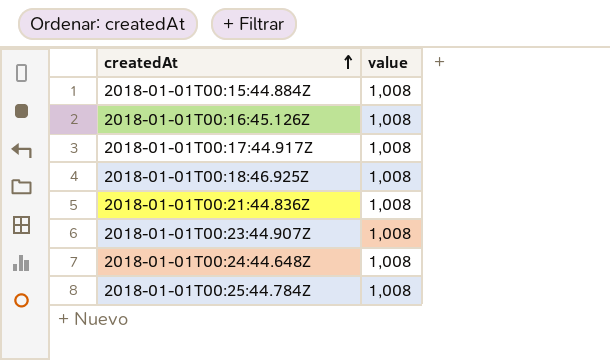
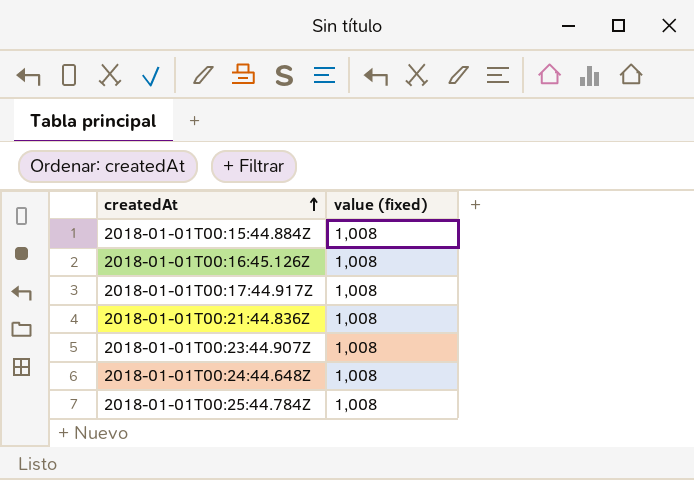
column name: value -> value (fixed)
row 2018-01-01T00:18:46.925Z: 1,008 -> none

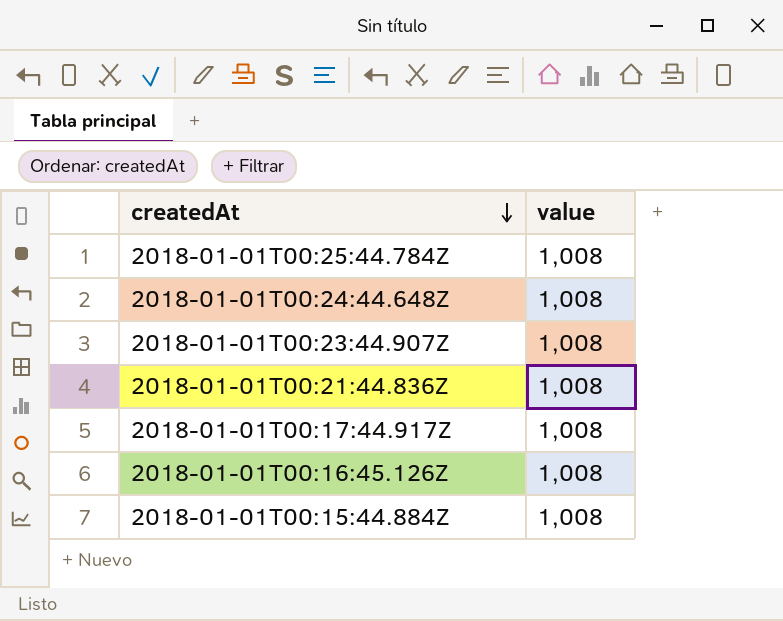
row order: createdAt ascending -> createdAt descending
column name: value (fixed) -> value

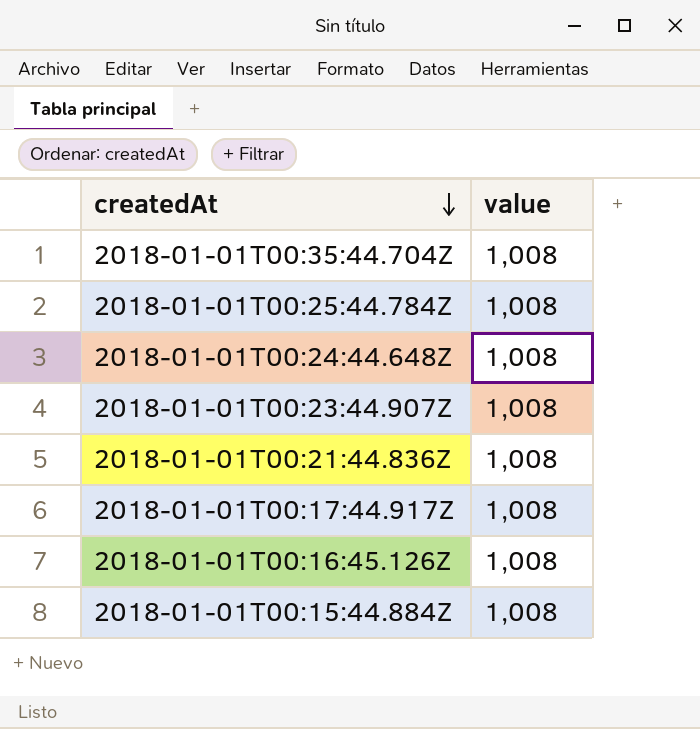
row 2018-01-01T00:35:44.704Z: none -> 1,008

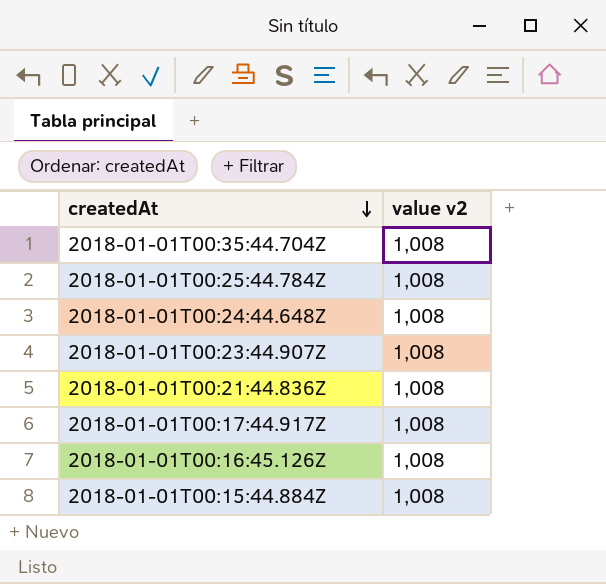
column name: value -> value v2

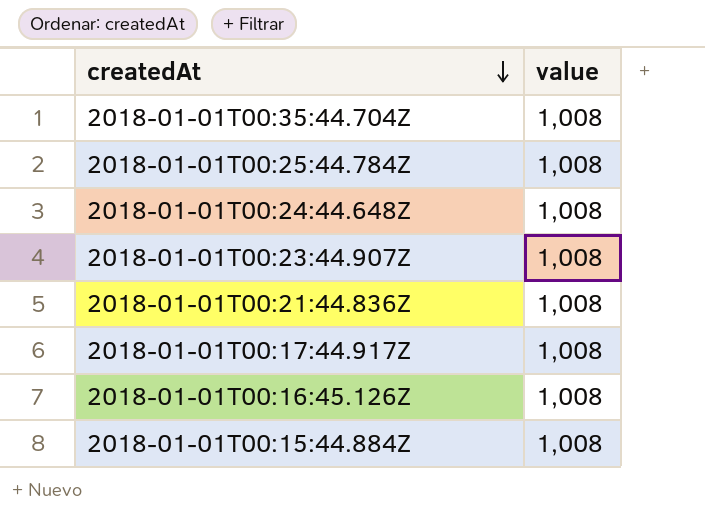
column name: value v2 -> value

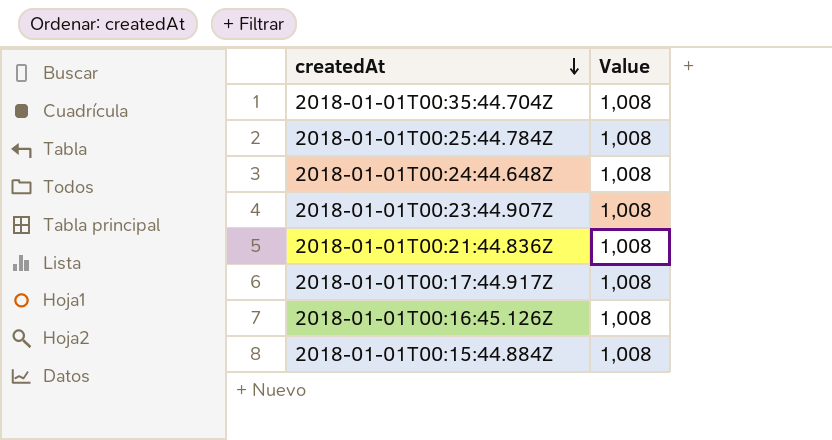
column name: value -> Value

